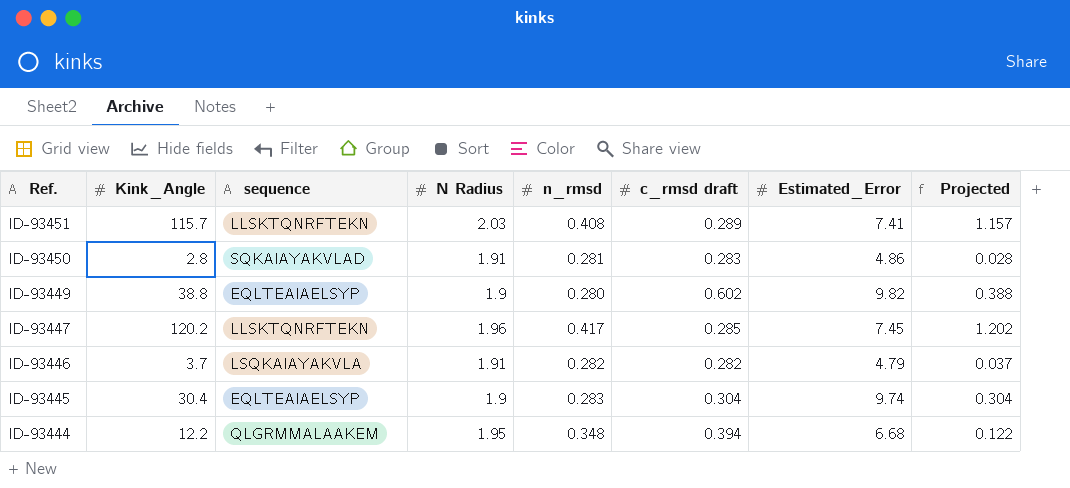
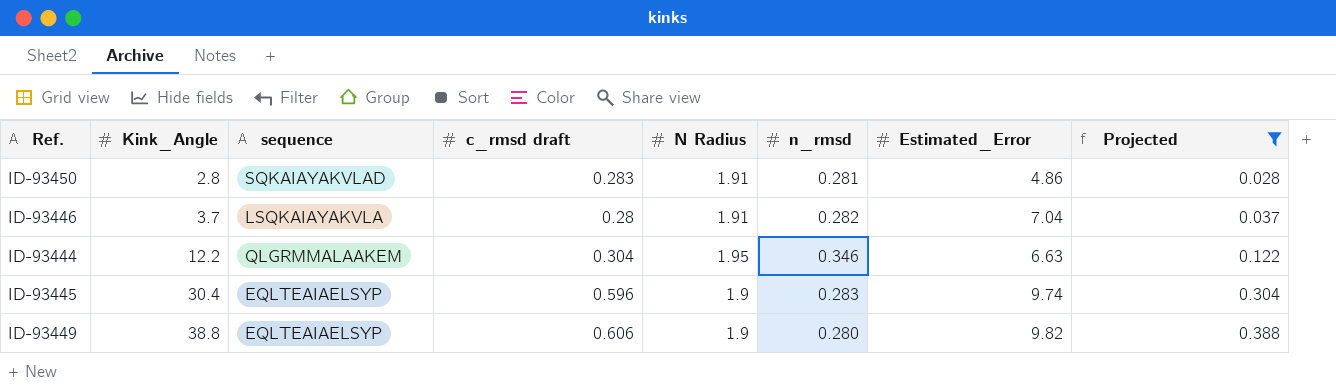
filter: none -> Projected <= 0.388
row order: Ref. descending -> Kink_Angle ascending
column c_rmsd draft | position: 6 -> 4
ID-93446 | c_rmsd draft: 0.282 -> 0.28
ID-93446 | Estimated_Error: 4.79 -> 7.04
ID-93444 | c_rmsd draft: 0.394 -> 0.304
ID-93444 | n_rmsd: 0.348 -> 0.346
ID-93444 | Estimated_Error: 6.68 -> 6.63
ID-93445 | c_rmsd draft: 0.304 -> 0.596
ID-93449 | c_rmsd draft: 0.602 -> 0.606

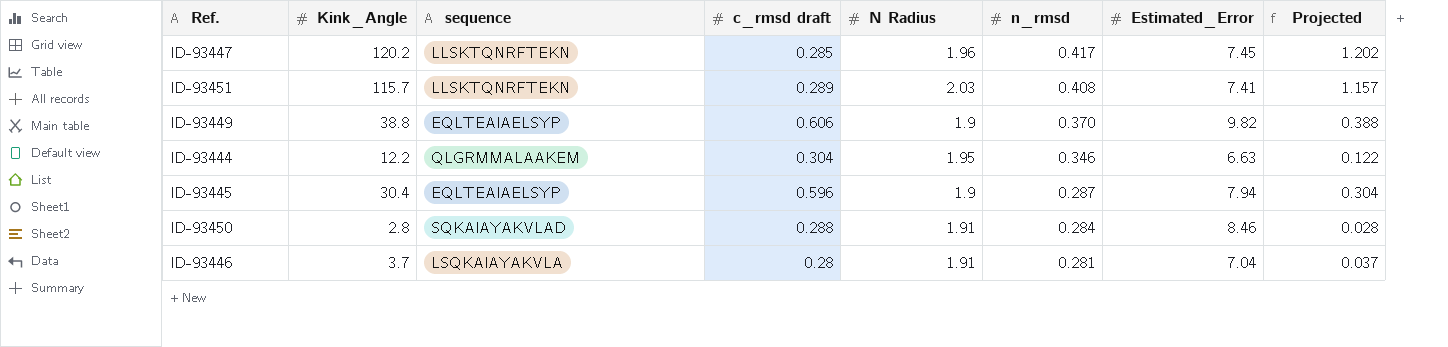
filter: Projected <= 0.388 -> none
row order: Kink_Angle ascending -> n_rmsd descending
ID-93449 | n_rmsd: 0.280 -> 0.370
ID-93445 | n_rmsd: 0.283 -> 0.287
ID-93445 | Estimated_Error: 9.74 -> 7.94
ID-93450 | c_rmsd draft: 0.283 -> 0.288
ID-93450 | n_rmsd: 0.281 -> 0.284
ID-93450 | Estimated_Error: 4.86 -> 8.46
ID-93446 | n_rmsd: 0.282 -> 0.281

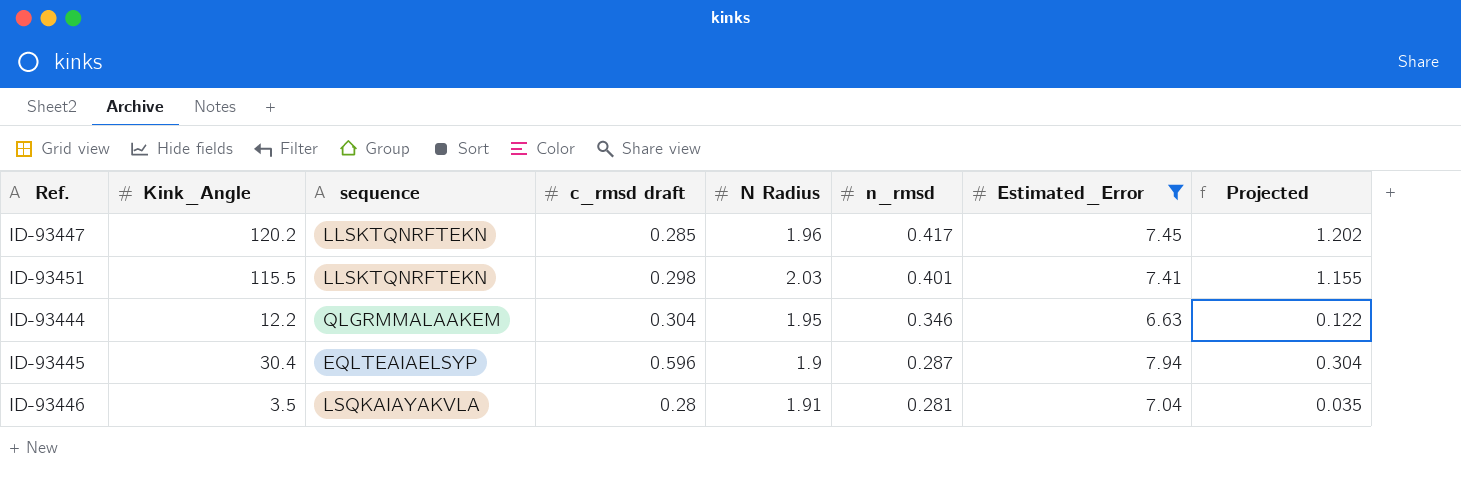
filter: none -> Estimated_Error <= 7.94
ID-93451 | Kink_Angle: 115.7 -> 115.5
ID-93451 | c_rmsd draft: 0.289 -> 0.298
ID-93451 | n_rmsd: 0.408 -> 0.401
ID-93451 | Projected: 1.157 -> 1.155
ID-93446 | Kink_Angle: 3.7 -> 3.5
ID-93446 | Projected: 0.037 -> 0.035

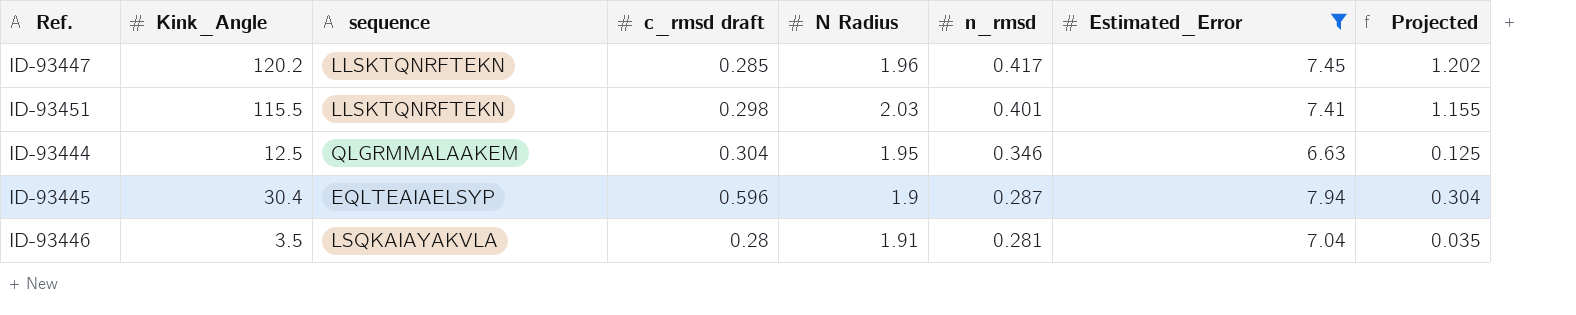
ID-93444 | Kink_Angle: 12.2 -> 12.5
ID-93444 | Projected: 0.122 -> 0.125

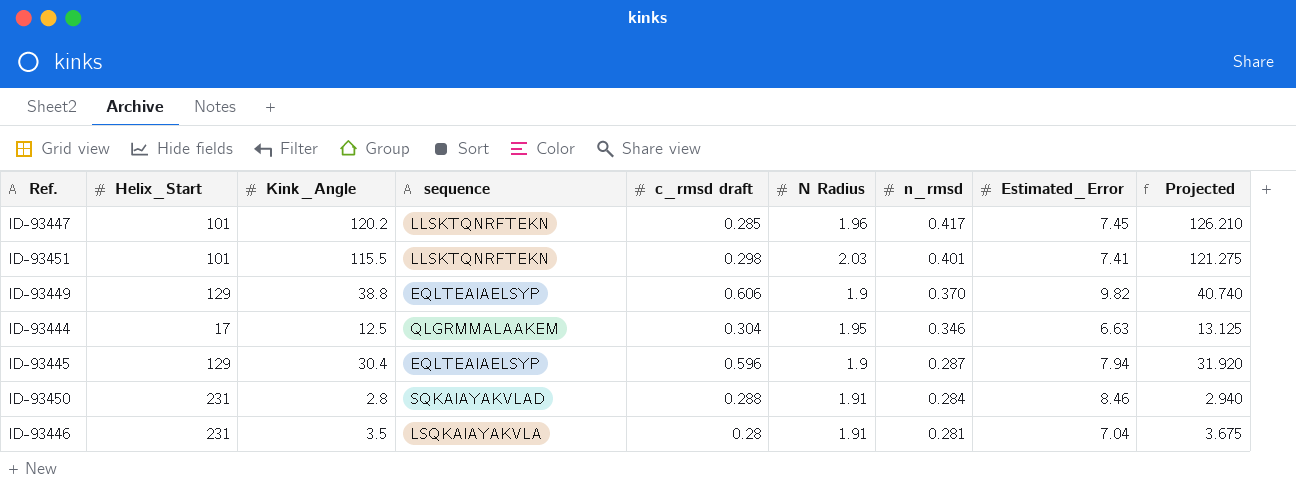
filter: Estimated_Error <= 7.94 -> none
column Helix_Start | position: none -> 2
column Projected | formula: [Kink_Angle] * 0.01 -> [Kink_Angle] * 1.05

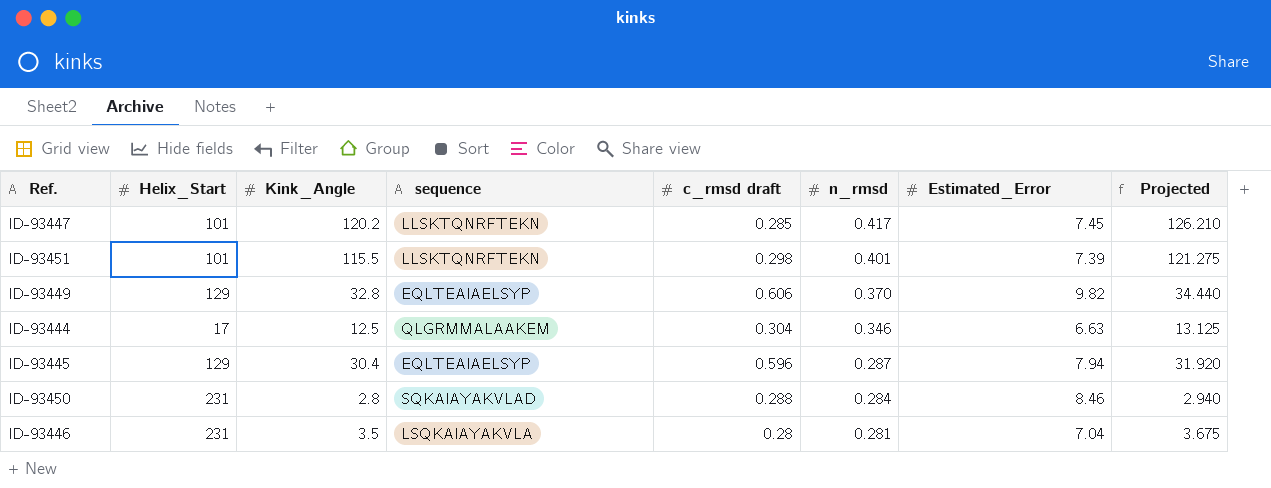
column N Radius | position: 6 -> none
ID-93451 | Estimated_Error: 7.41 -> 7.39
ID-93449 | Kink_Angle: 38.8 -> 32.8
ID-93449 | Projected: 40.740 -> 34.440

